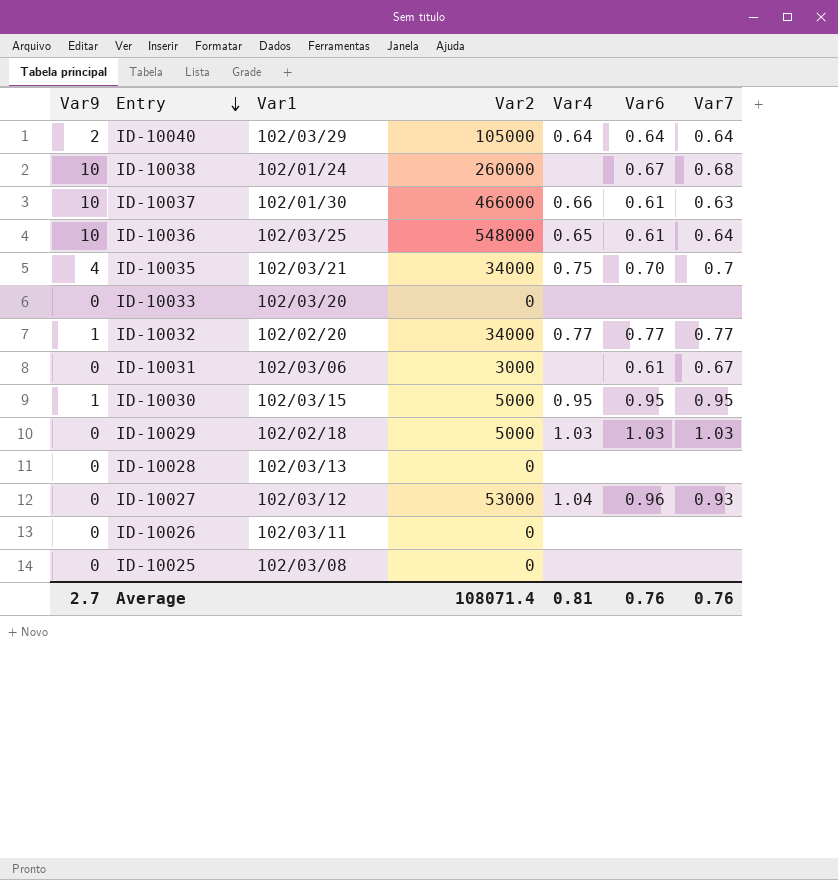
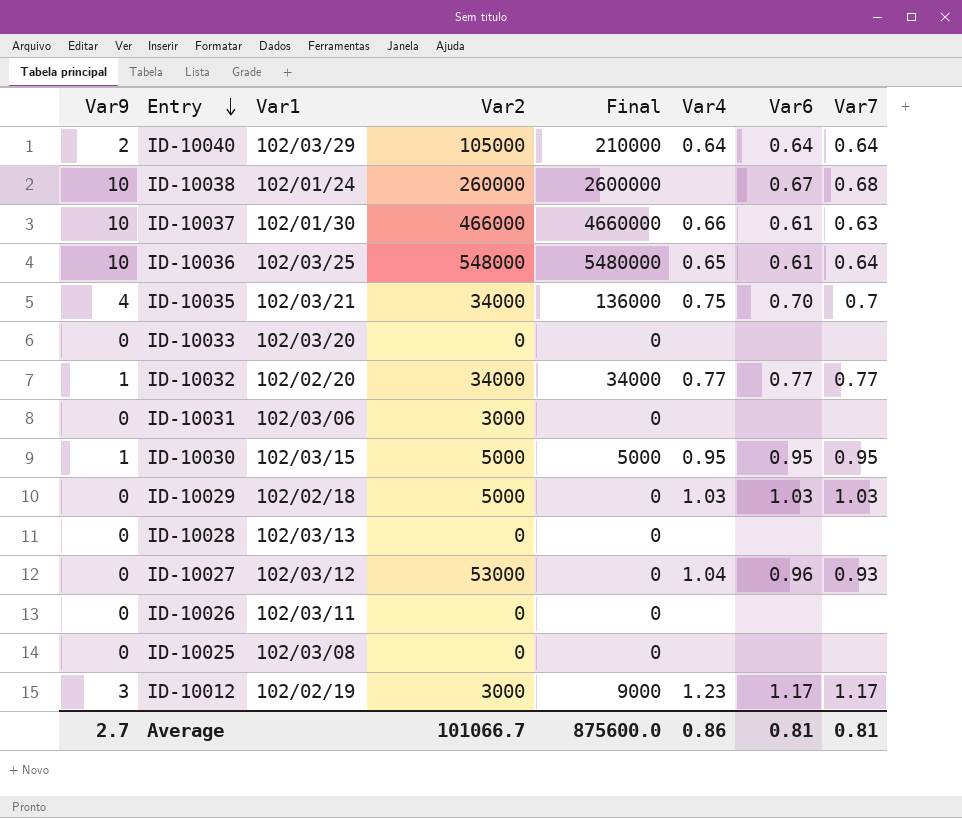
column Final | formula: none -> [Var9] * [Var2]
ID-10031 | Var6: 0.61 -> none
ID-10031 | Var7: 0.67 -> none
row ID-10012: none -> 3 | 102/02/19 | 3000 | 9000 | 1.23 | 1.17 | 1.17
Average | Var2: 108071.4 -> 101066.7
Average | Var4: 0.81 -> 0.86
Average | Var6: 0.76 -> 0.81
Average | Var7: 0.76 -> 0.81

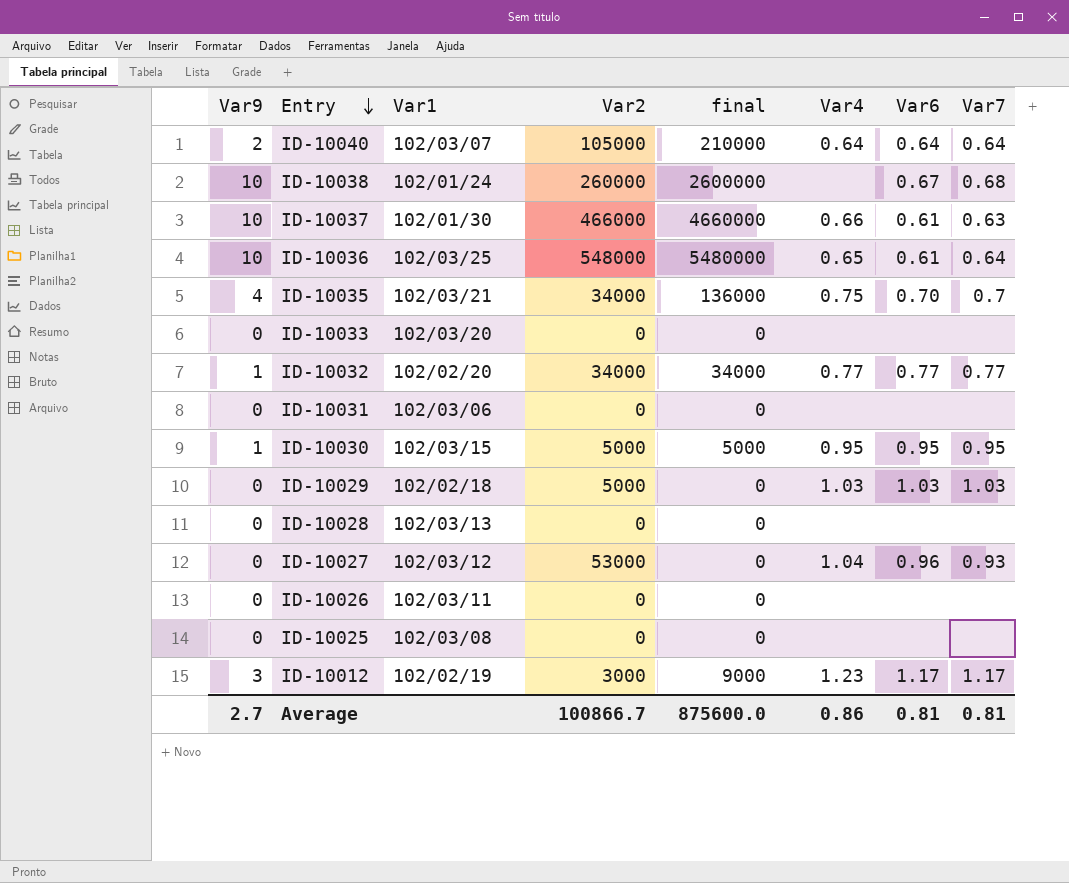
column name: Final -> final
ID-10040 | Var1: 102/03/29 -> 102/03/07
ID-10031 | Var2: 3000 -> 0
Average | Var2: 101066.7 -> 100866.7

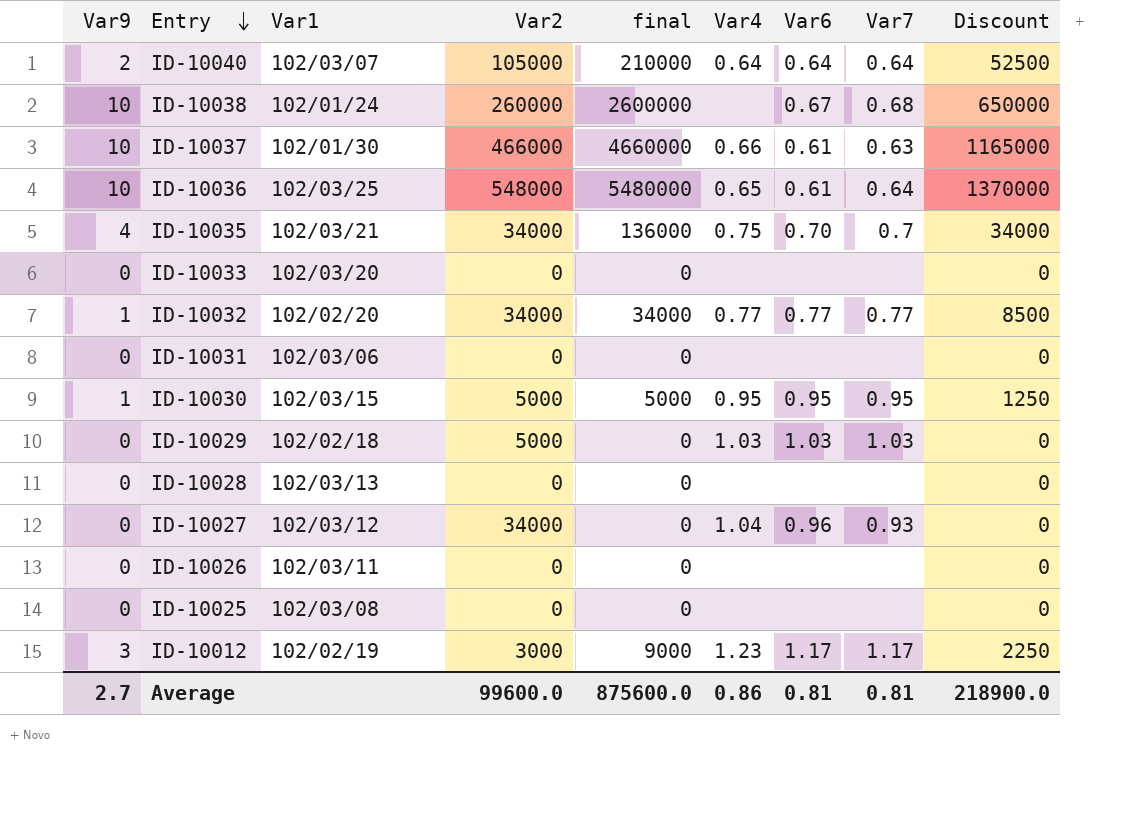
column Discount | formula: none -> [final] * 0.25
ID-10027 | Var2: 53000 -> 34000
Average | Var2: 100866.7 -> 99600.0

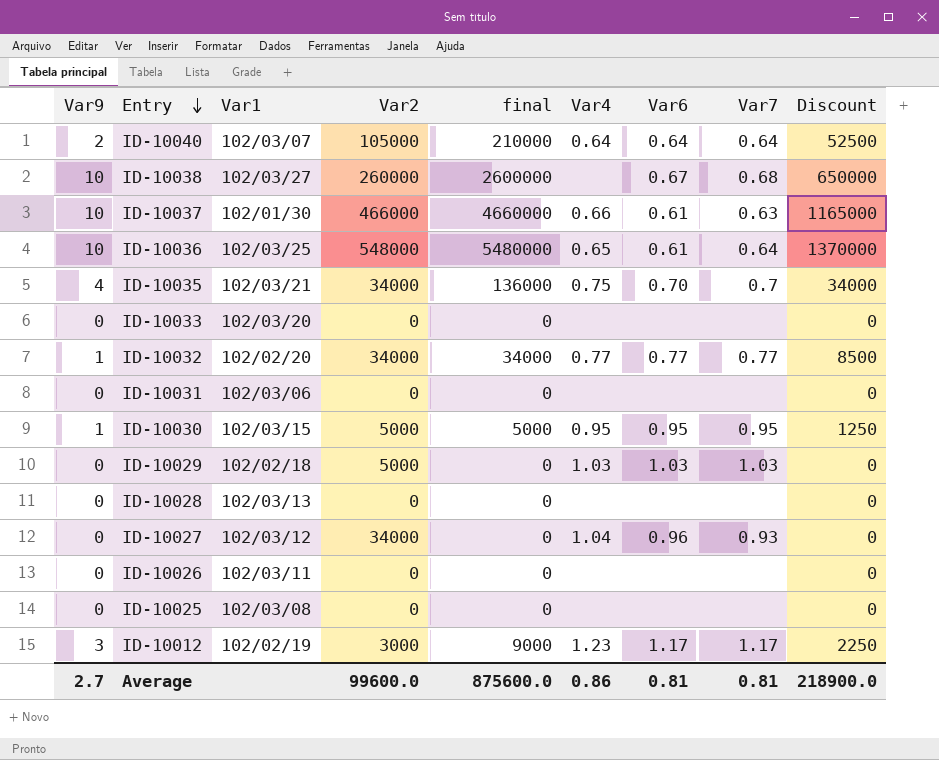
ID-10038 | Var1: 102/01/24 -> 102/03/27

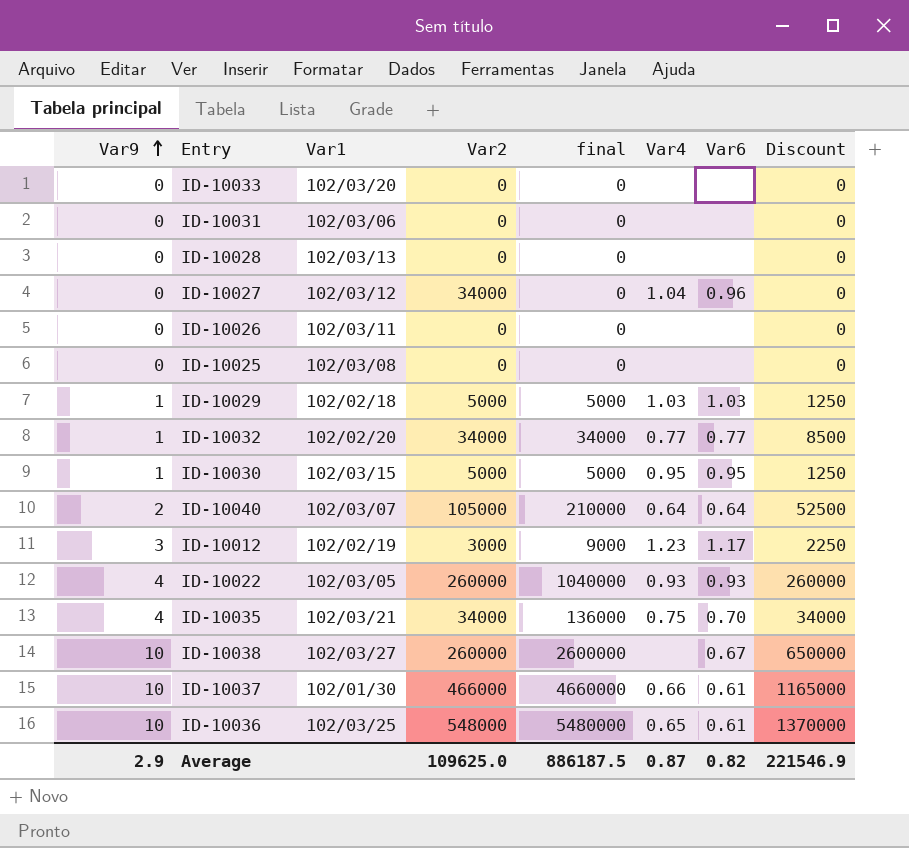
row order: Entry descending -> Var9 ascending
column Var7 | position: 8 -> none
ID-10029 | Var9: 0 -> 1
ID-10029 | final: 0 -> 5000
ID-10029 | Discount: 0 -> 1250
row ID-10022: none -> 4 | 102/03/05 | 260000 | 1040000 | 0.93 | 0.93 | 260000
Average | Var9: 2.7 -> 2.9
Average | Var2: 99600.0 -> 109625.0
Average | final: 875600.0 -> 886187.5
Average | Var4: 0.86 -> 0.87
Average | Var6: 0.81 -> 0.82
Average | Discount: 218900.0 -> 221546.9

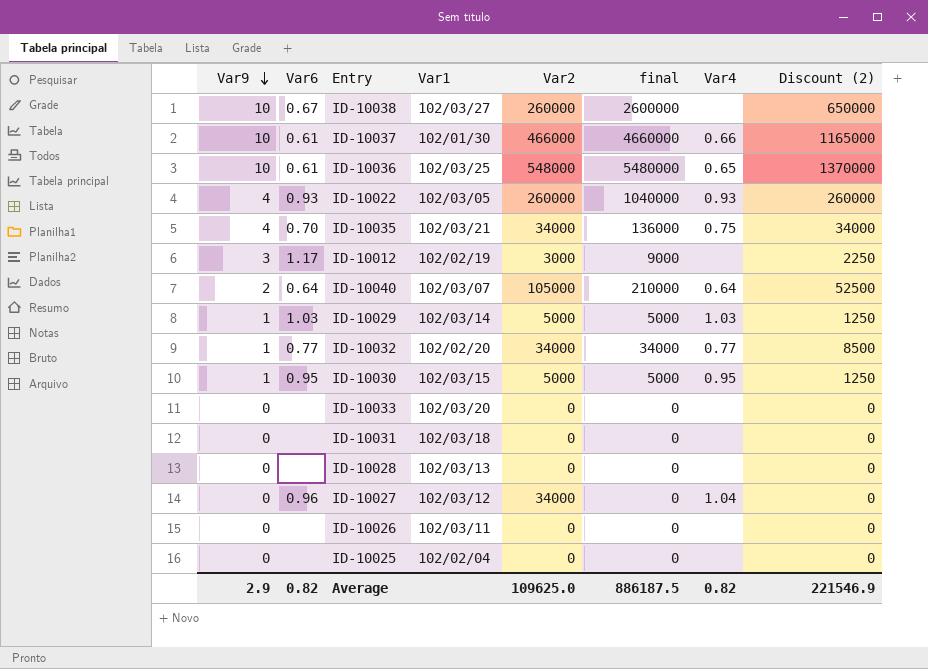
row order: Var9 ascending -> Var9 descending
column Var6 | position: 7 -> 2
column name: Discount -> Discount (2)
ID-10012 | Var4: 1.23 -> none
ID-10029 | Var1: 102/02/18 -> 102/03/14
ID-10031 | Var1: 102/03/06 -> 102/03/18
ID-10025 | Var1: 102/03/08 -> 102/02/04
Average | Var4: 0.87 -> 0.82

